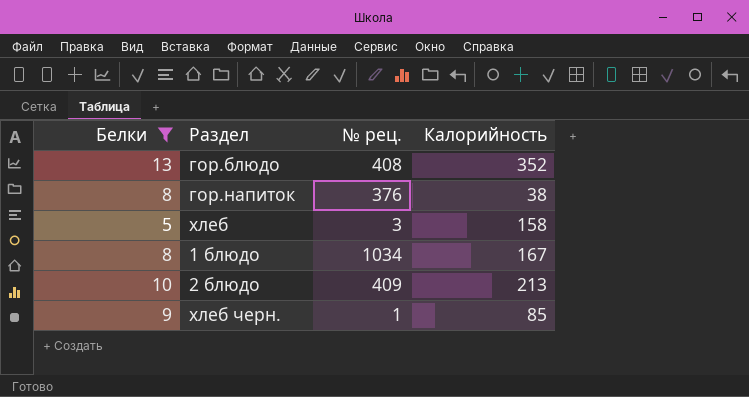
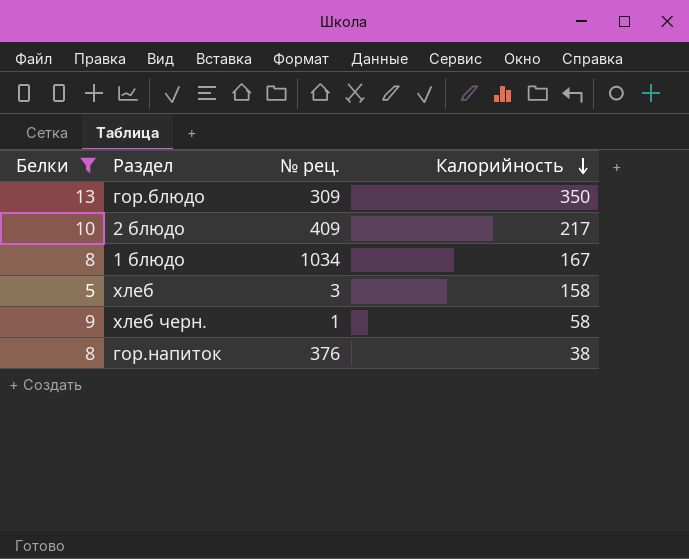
row order: none -> Калорийность descending
гор.блюдо | № рец.: 408 -> 309
гор.блюдо | Калорийность: 352 -> 350
2 блюдо | Калорийность: 213 -> 217
хлеб черн. | Калорийность: 85 -> 58

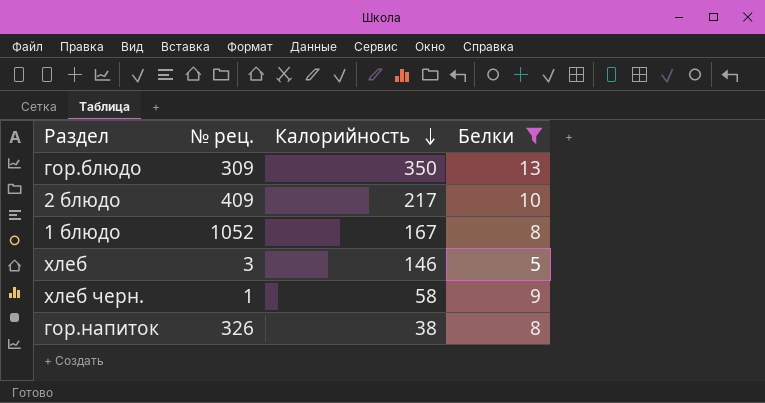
column Белки | position: 1 -> 4
1 блюдо | № рец.: 1034 -> 1052
хлеб | Калорийность: 158 -> 146
гор.напиток | № рец.: 376 -> 326

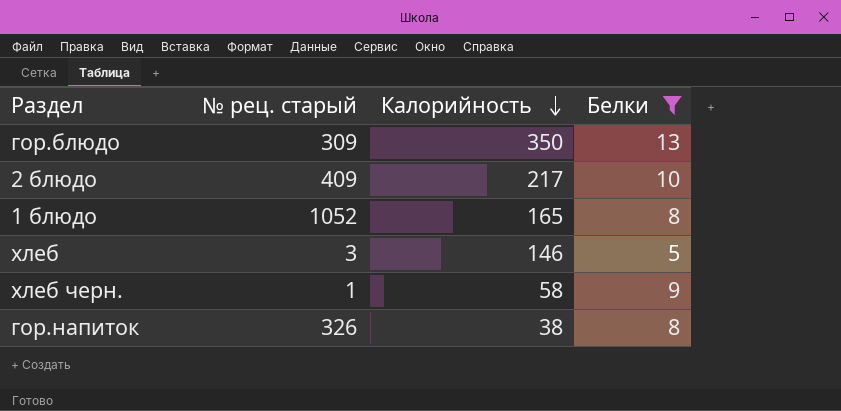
column name: № рец. -> № рец. старый
1 блюдо | Калорийность: 167 -> 165

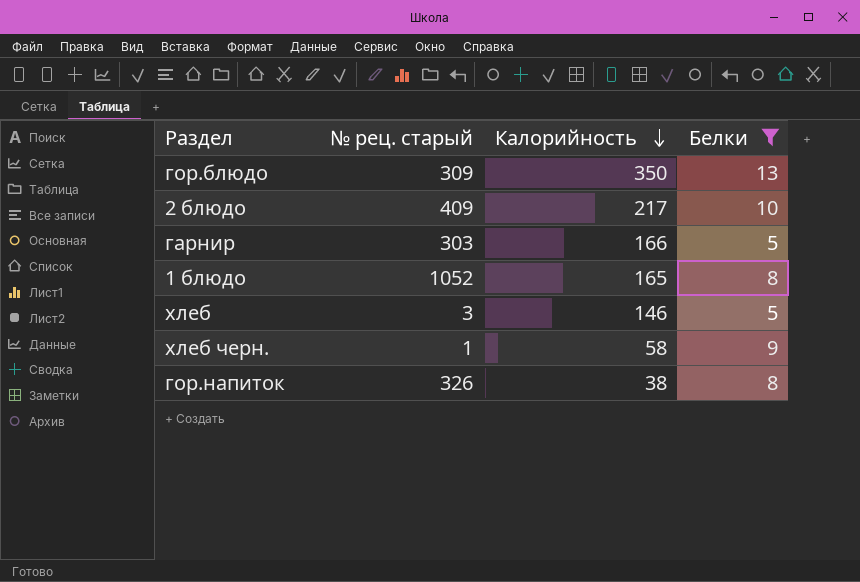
row гарнир: none -> 303 | 166 | 5

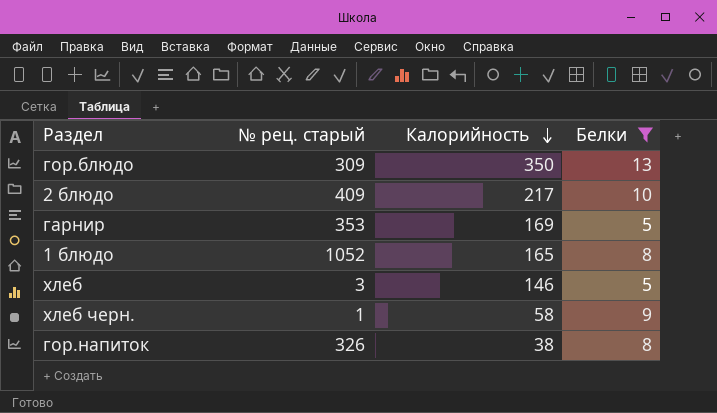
гарнир | № рец. старый: 303 -> 353
гарнир | Калорийность: 166 -> 169

